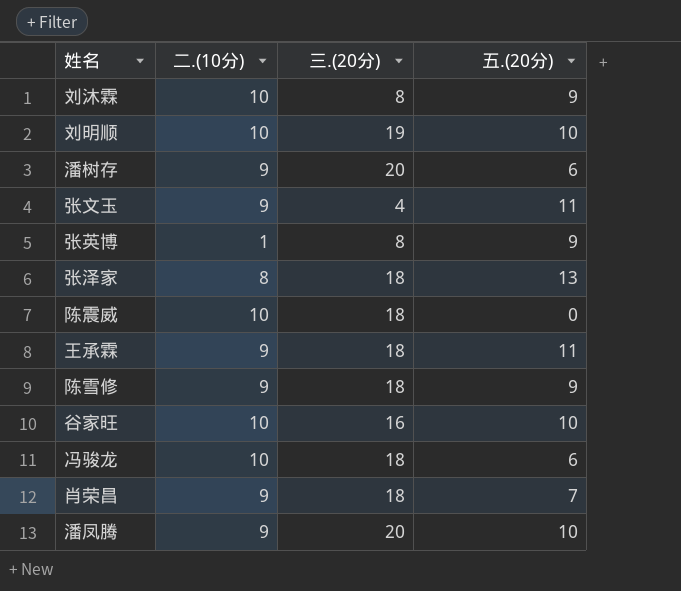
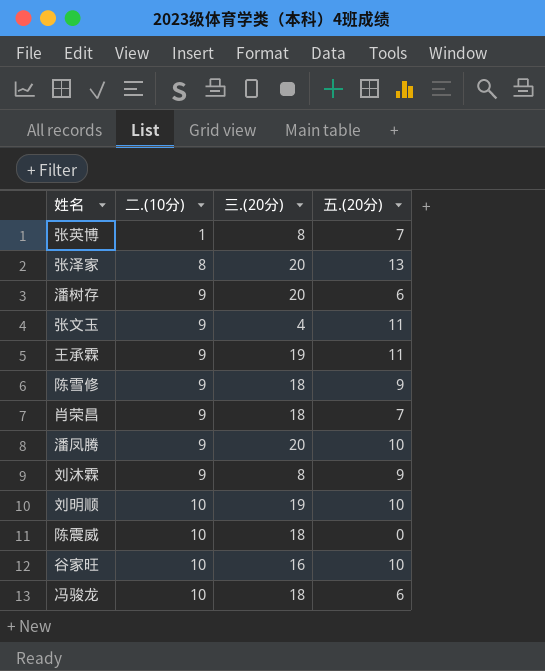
row order: none -> 二.(10分) ascending
张英博 | 五.(20分): 9 -> 7
张泽家 | 三.(20分): 18 -> 20
王承霖 | 三.(20分): 18 -> 19
刘沐霖 | 二.(10分): 10 -> 9

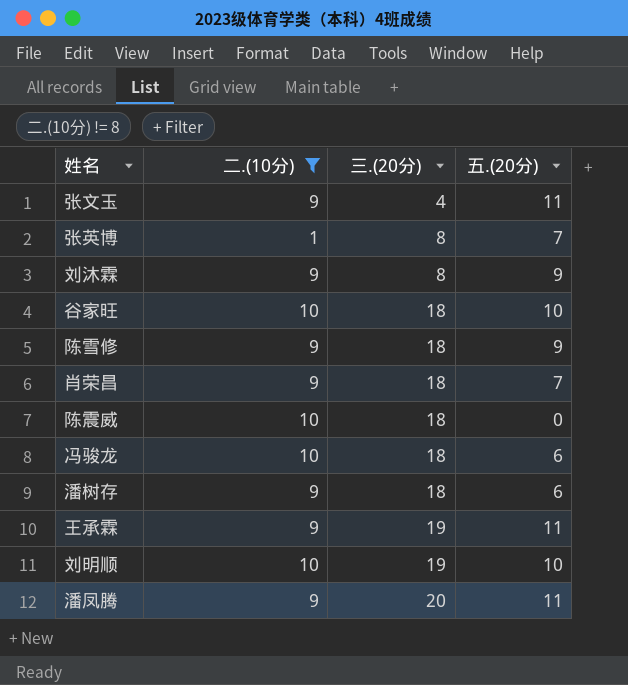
filter: none -> 二.(10分) != 8
row order: 二.(10分) ascending -> 三.(20分) ascending
谷家旺 | 三.(20分): 16 -> 18
潘树存 | 三.(20分): 20 -> 18
潘凤腾 | 五.(20分): 10 -> 11

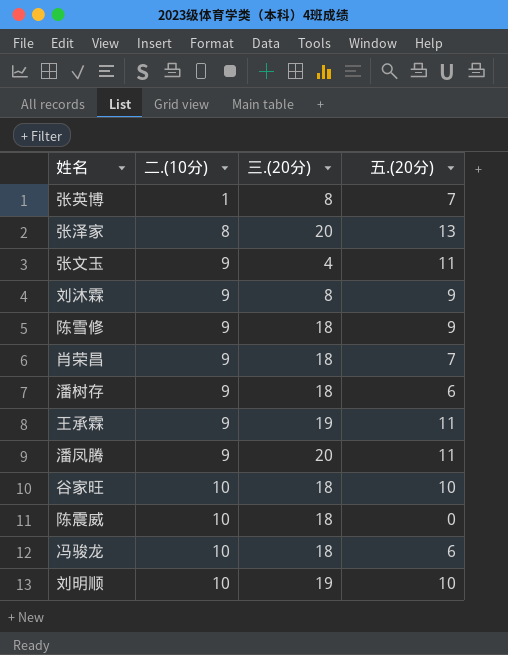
filter: 二.(10分) != 8 -> none
row order: 三.(20分) ascending -> 二.(10分) ascending

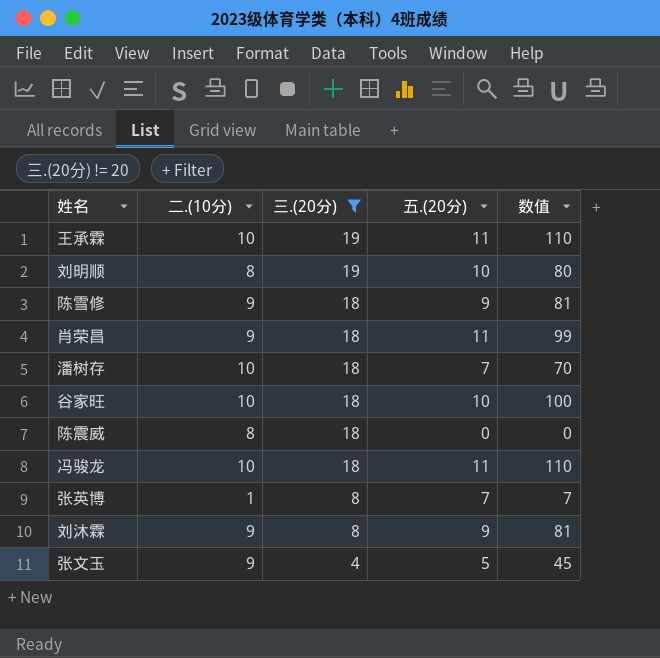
filter: none -> 三.(20分) != 20
row order: 二.(10分) ascending -> 三.(20分) descending
column 数值 | formula: none -> [二.(10分)] * [五.(20分)]
王承霖 | 二.(10分): 9 -> 10
刘明顺 | 二.(10分): 10 -> 8
肖荣昌 | 五.(20分): 7 -> 11
潘树存 | 二.(10分): 9 -> 10
潘树存 | 五.(20分): 6 -> 7
陈震威 | 二.(10分): 10 -> 8
冯骏龙 | 五.(20分): 6 -> 11
张文玉 | 五.(20分): 11 -> 5

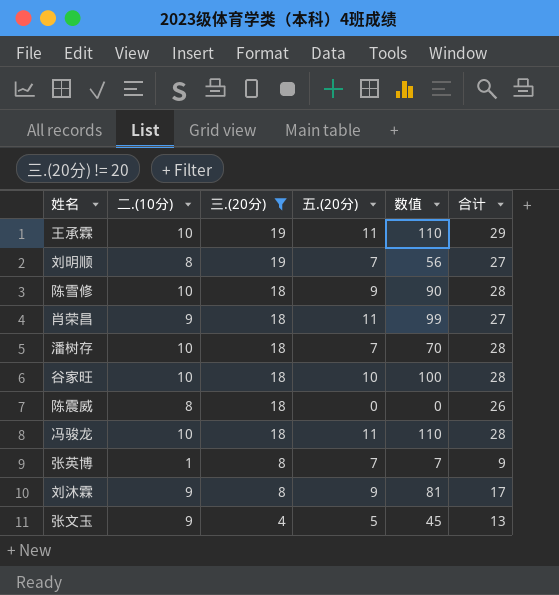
column 合计 | formula: none -> [二.(10分)] + [三.(20分)]
刘明顺 | 五.(20分): 10 -> 7
刘明顺 | 数值: 80 -> 56
陈雪修 | 二.(10分): 9 -> 10
陈雪修 | 数值: 81 -> 90

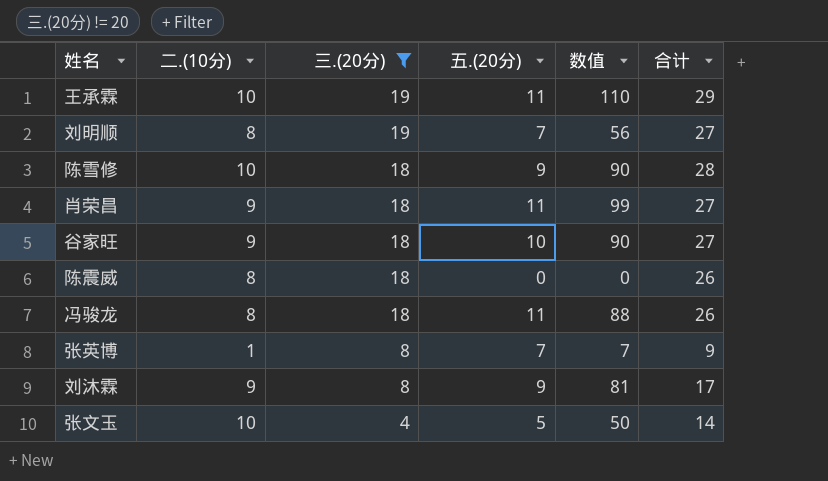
row 潘树存: 10 | 18 | 7 | 70 | 28 -> none
谷家旺 | 二.(10分): 10 -> 9
谷家旺 | 数值: 100 -> 90
谷家旺 | 合计: 28 -> 27
冯骏龙 | 二.(10分): 10 -> 8
冯骏龙 | 数值: 110 -> 88
冯骏龙 | 合计: 28 -> 26
张文玉 | 二.(10分): 9 -> 10
张文玉 | 数值: 45 -> 50
张文玉 | 合计: 13 -> 14

